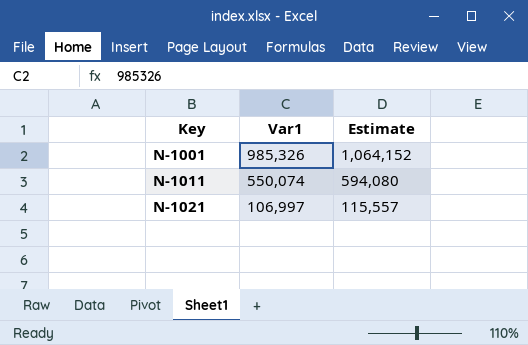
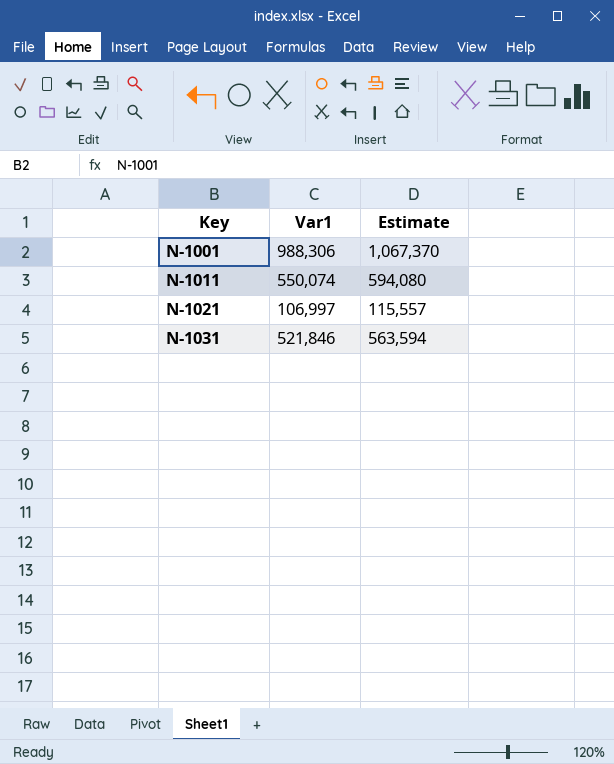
N-1001 | Var1: 985,326 -> 988,306
N-1001 | Estimate: 1,064,152 -> 1,067,370
row N-1031: none -> 521,846 | 563,594

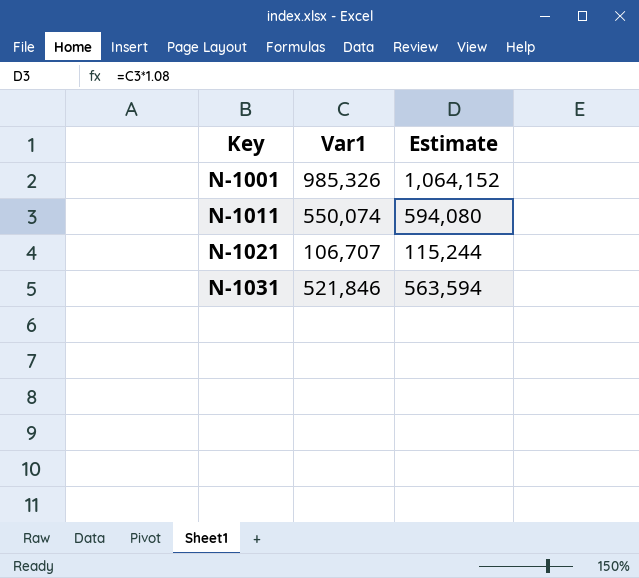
N-1001 | Var1: 988,306 -> 985,326
N-1001 | Estimate: 1,067,370 -> 1,064,152
N-1021 | Var1: 106,997 -> 106,707
N-1021 | Estimate: 115,557 -> 115,244

